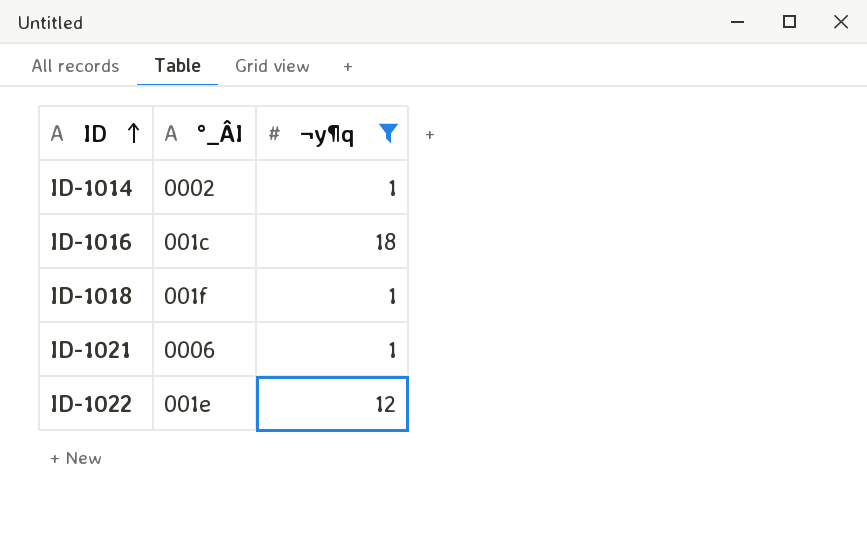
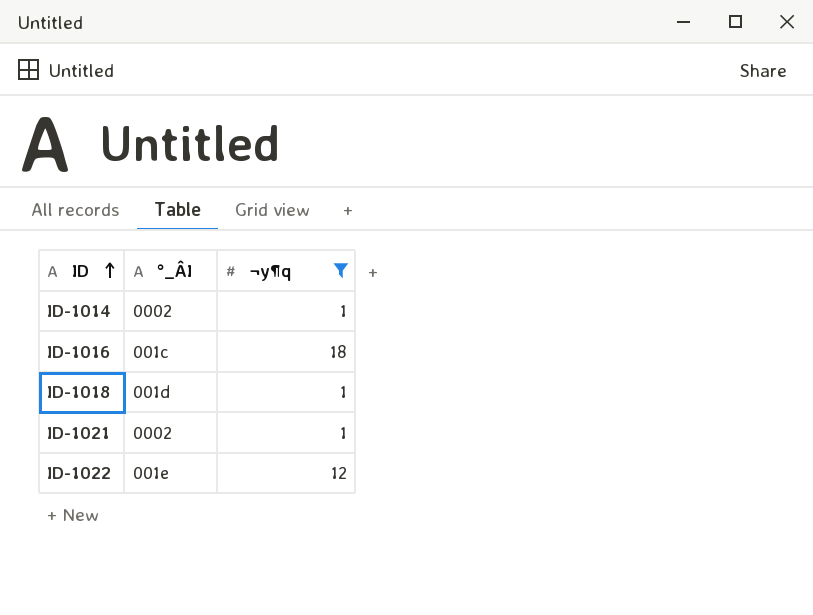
ID-1018 | °_ÂI: 001f -> 001d
ID-1021 | °_ÂI: 0006 -> 0002

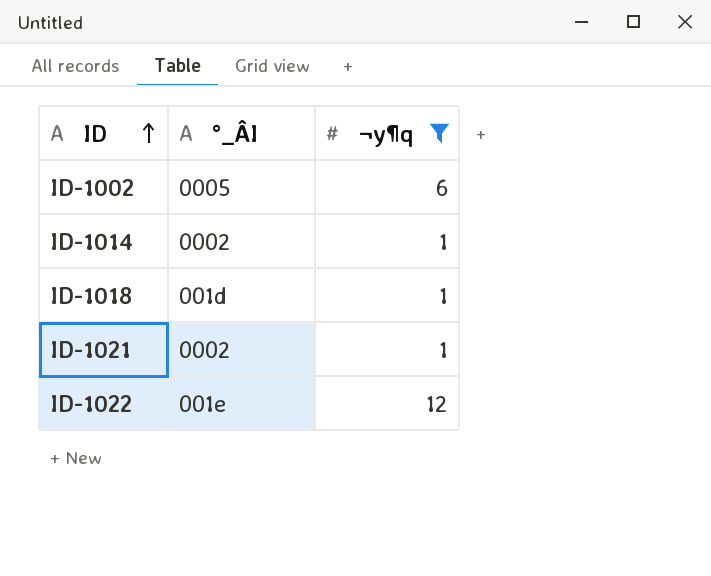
row ID-1016: 001c | 18 -> none
row ID-1002: none -> 0005 | 6

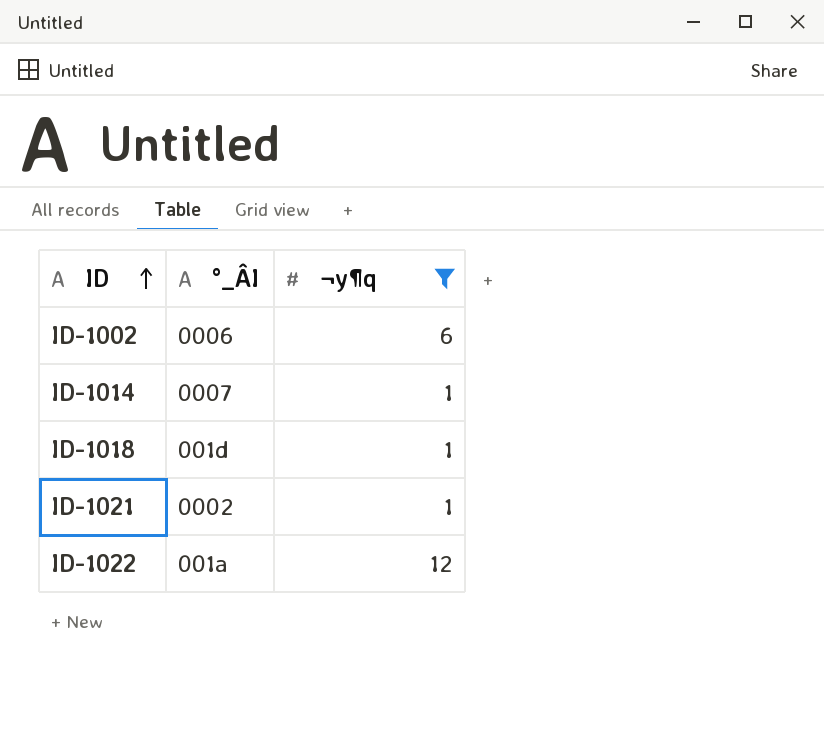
ID-1002 | °_ÂI: 0005 -> 0006
ID-1014 | °_ÂI: 0002 -> 0007
ID-1022 | °_ÂI: 001e -> 001a

